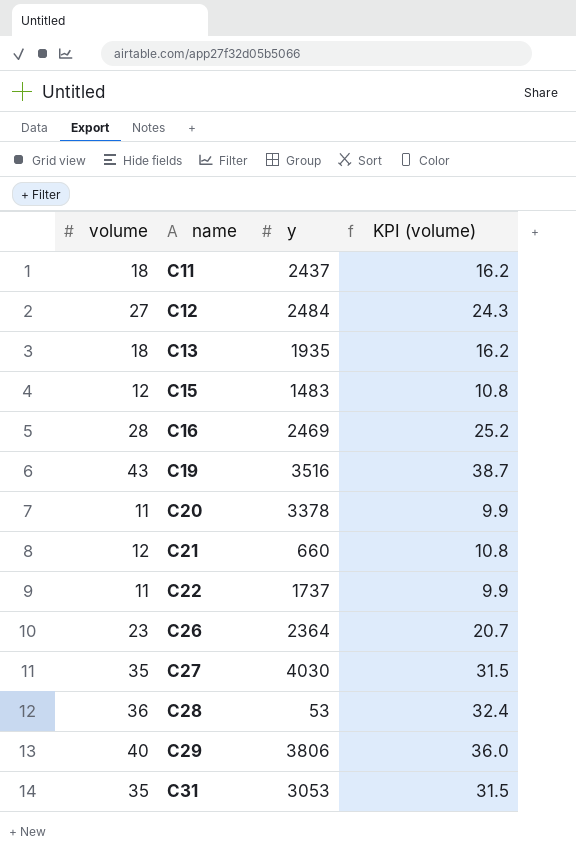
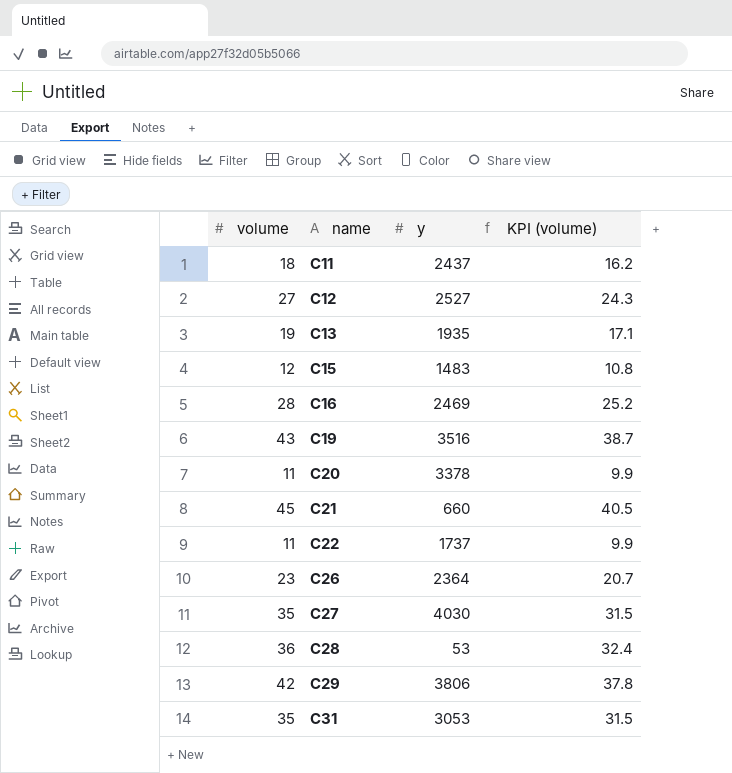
C12 | y: 2484 -> 2527
C13 | volume: 18 -> 19
C13 | KPI (volume): 16.2 -> 17.1
C21 | volume: 12 -> 45
C21 | KPI (volume): 10.8 -> 40.5
C29 | volume: 40 -> 42
C29 | KPI (volume): 36.0 -> 37.8

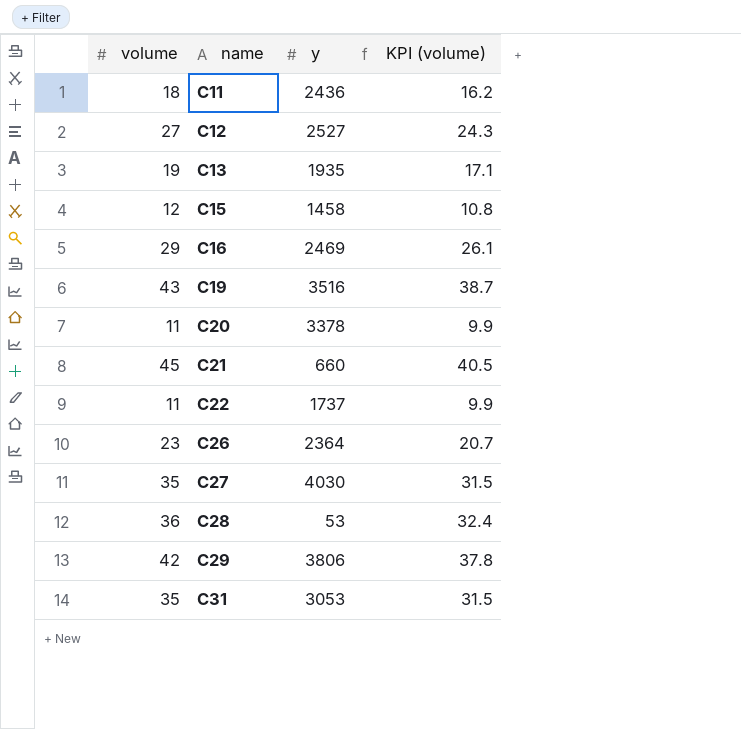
C11 | y: 2437 -> 2436
C15 | y: 1483 -> 1458
C16 | volume: 28 -> 29
C16 | KPI (volume): 25.2 -> 26.1

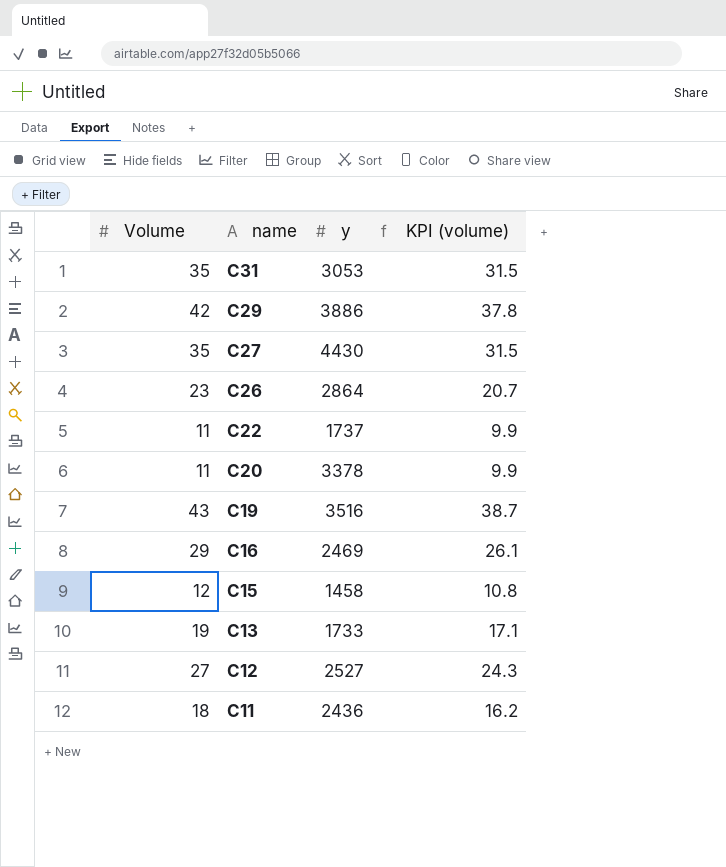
row order: name ascending -> name descending
column name: volume -> Volume
row C21: 45 | 660 | 40.5 -> none
row C28: 36 | 53 | 32.4 -> none
C29 | y: 3806 -> 3886
C27 | y: 4030 -> 4430
C26 | y: 2364 -> 2864
C13 | y: 1935 -> 1733

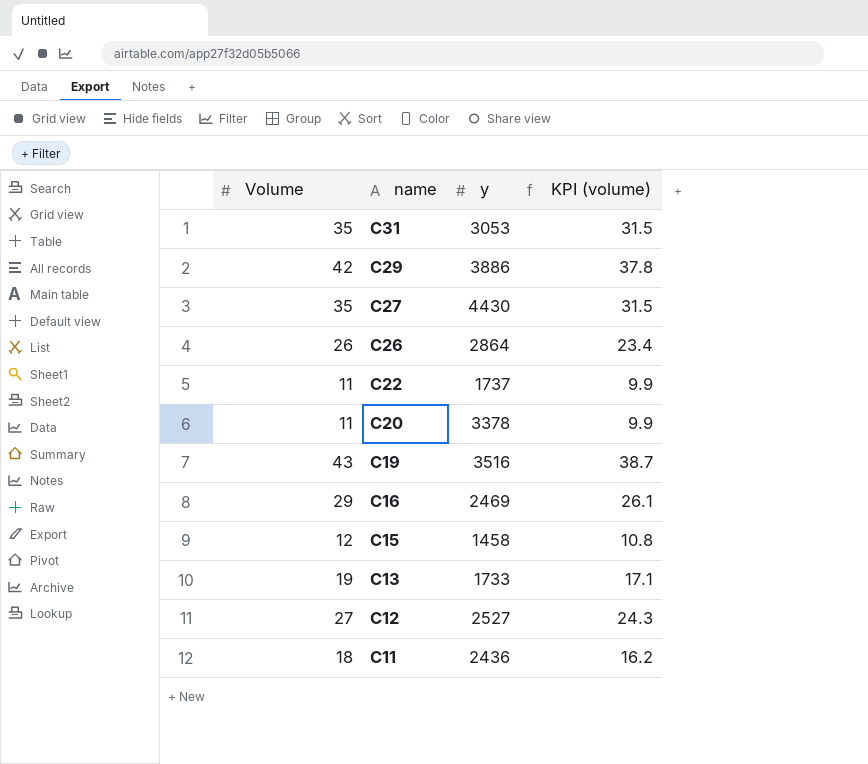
C26 | Volume: 23 -> 26
C26 | KPI (volume): 20.7 -> 23.4

